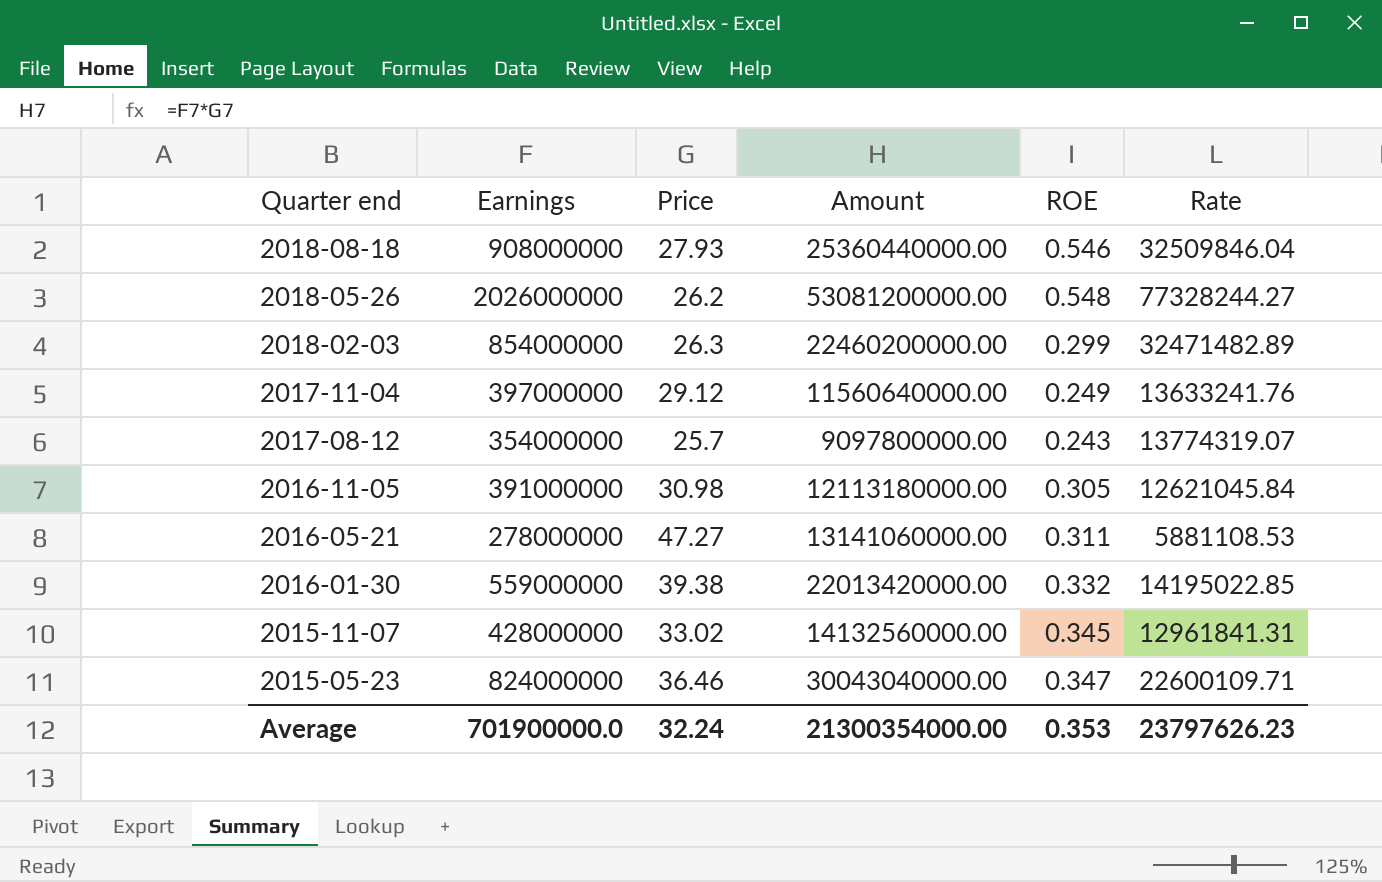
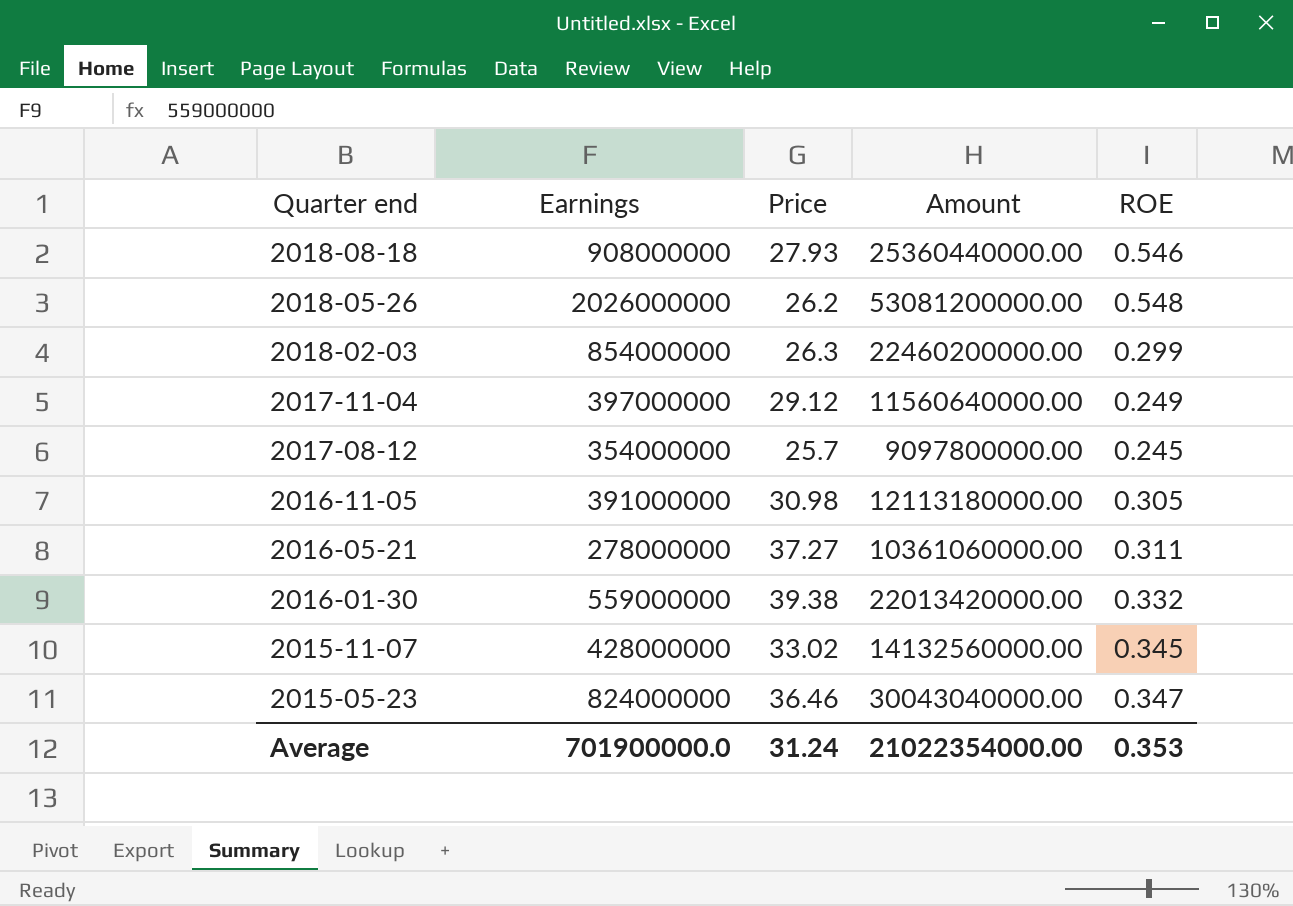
column Rate | formula: [Earnings] / [Price] -> none
2017-08-12 | ROE: 0.243 -> 0.245
2016-05-21 | Price: 47.27 -> 37.27
2016-05-21 | Amount: 13141060000.00 -> 10361060000.00
Average | Price: 32.24 -> 31.24
Average | Amount: 21300354000.00 -> 21022354000.00

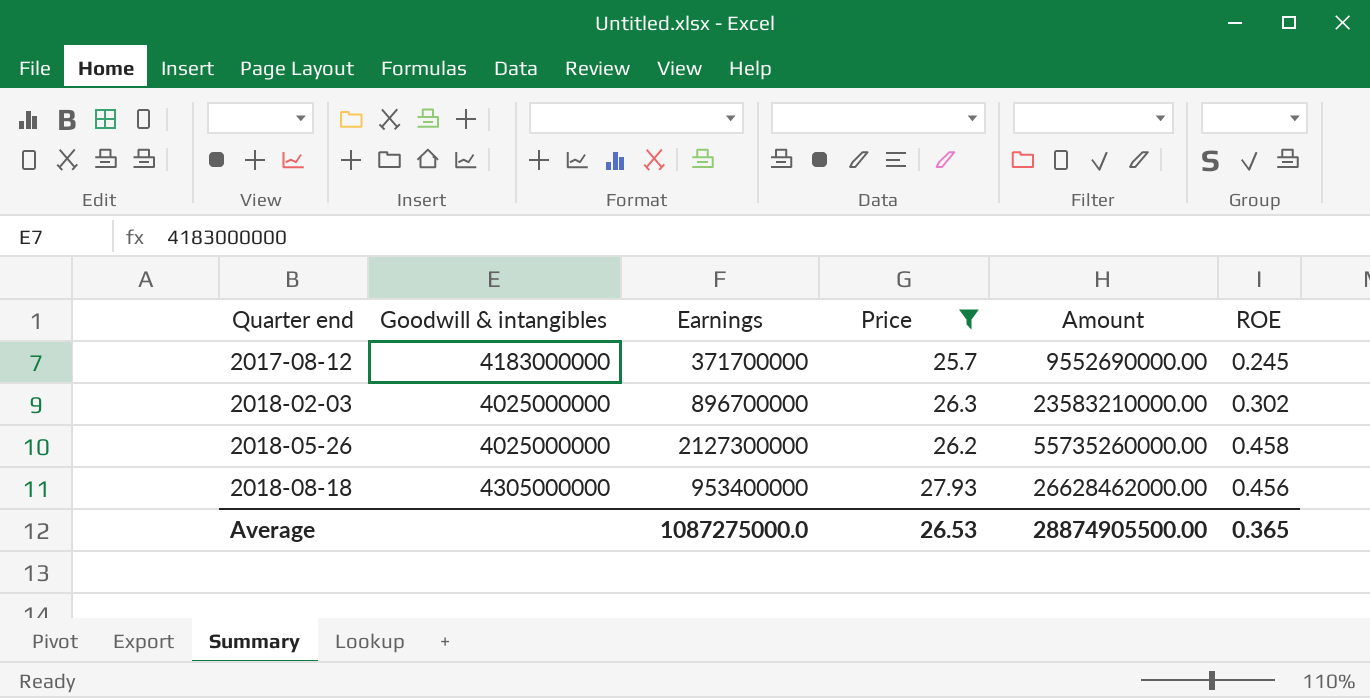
filter: none -> Price <= 27.93
row order: Quarter end descending -> Quarter end ascending
column Goodwill & intangibles | position: none -> 2
2017-08-12 | Earnings: 354000000 -> 371700000
2017-08-12 | Amount: 9097800000.00 -> 9552690000.00
2018-02-03 | Earnings: 854000000 -> 896700000
2018-02-03 | Amount: 22460200000.00 -> 23583210000.00
2018-02-03 | ROE: 0.299 -> 0.302
2018-05-26 | Earnings: 2026000000 -> 2127300000
2018-05-26 | Amount: 53081200000.00 -> 55735260000.00
2018-05-26 | ROE: 0.548 -> 0.458
2018-08-18 | Earnings: 908000000 -> 953400000
2018-08-18 | Amount: 25360440000.00 -> 26628462000.00
2018-08-18 | ROE: 0.546 -> 0.456
Average | Earnings: 701900000.0 -> 1087275000.0
Average | Price: 31.24 -> 26.53
Average | Amount: 21022354000.00 -> 28874905500.00
Average | ROE: 0.353 -> 0.365

